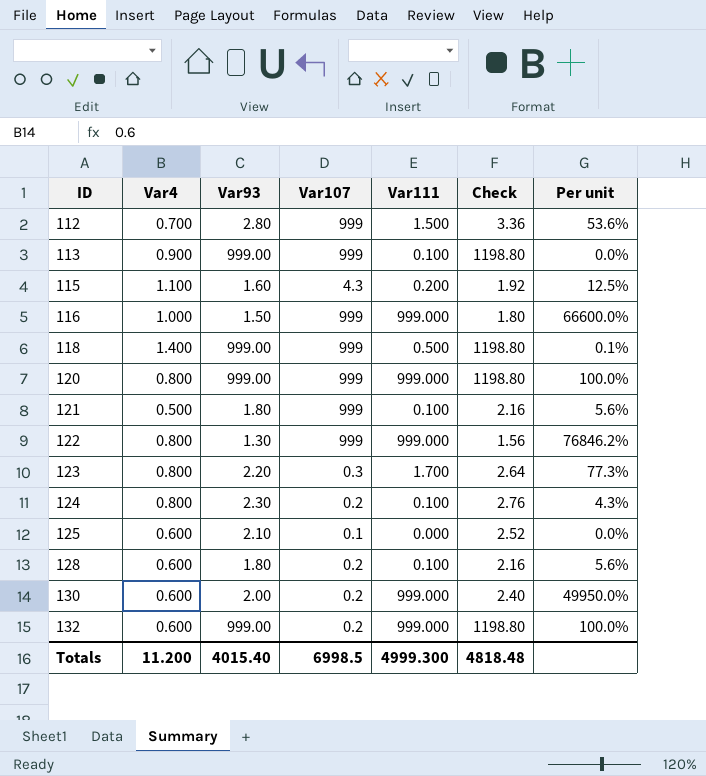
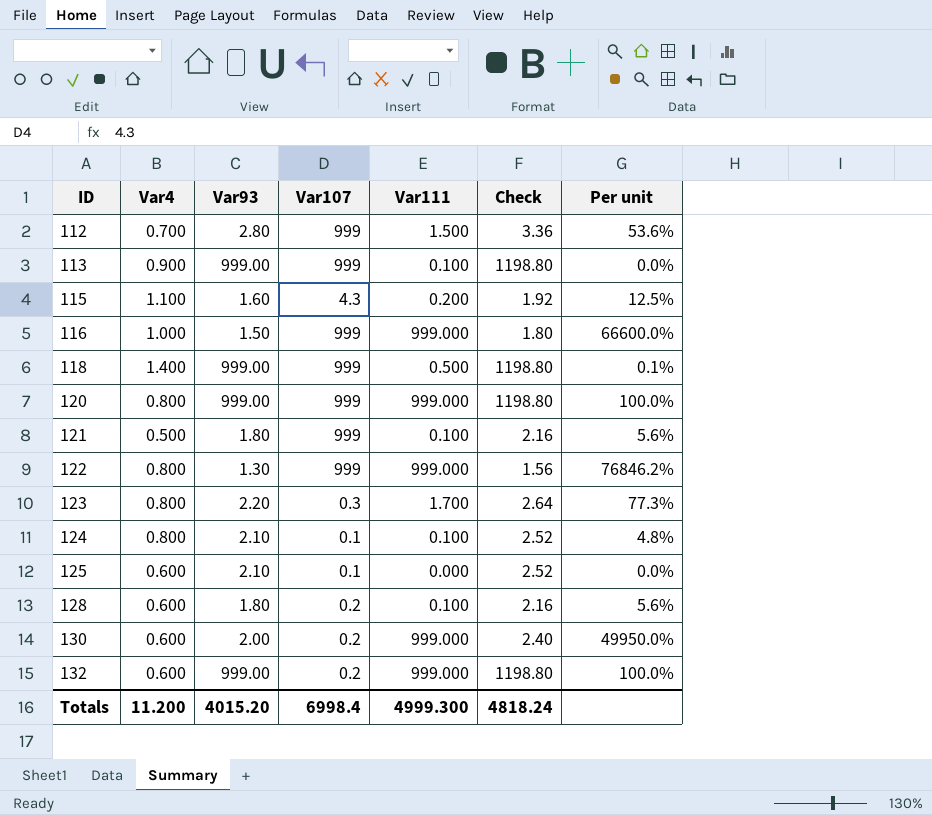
124 | Var93: 2.30 -> 2.10
124 | Var107: 0.2 -> 0.1
124 | Check: 2.76 -> 2.52
124 | Per unit: 4.3% -> 4.8%
Totals | Var93: 4015.40 -> 4015.20
Totals | Var107: 6998.5 -> 6998.4
Totals | Check: 4818.48 -> 4818.24

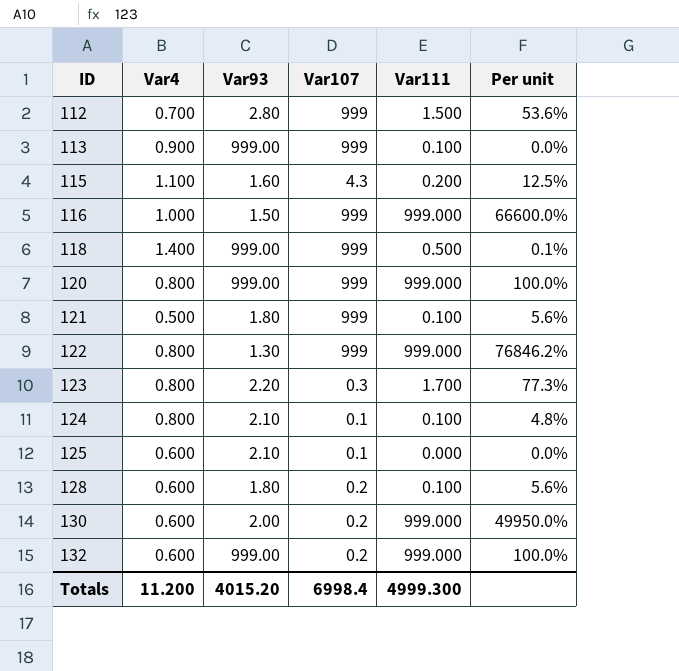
column Check | formula: [Var93] * 1.2 -> none

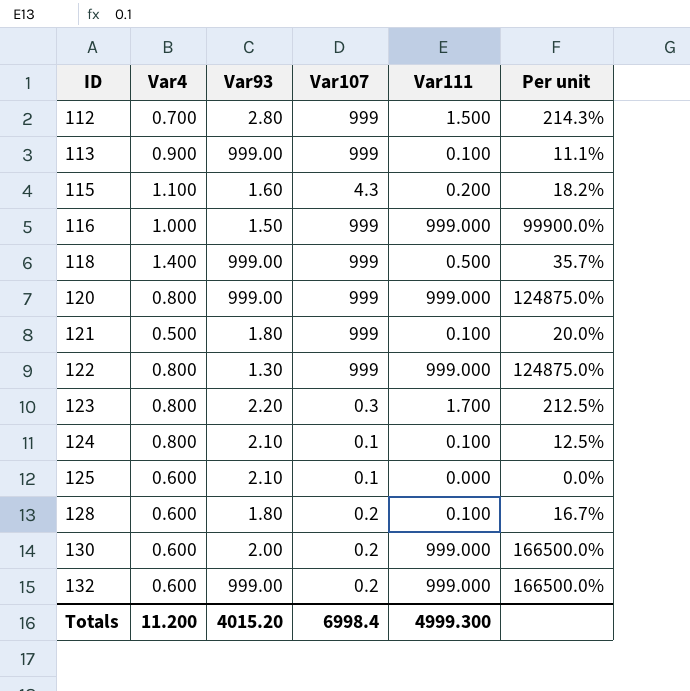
column Per unit | formula: [Var111] / [Var93] -> [Var111] / [Var4]

